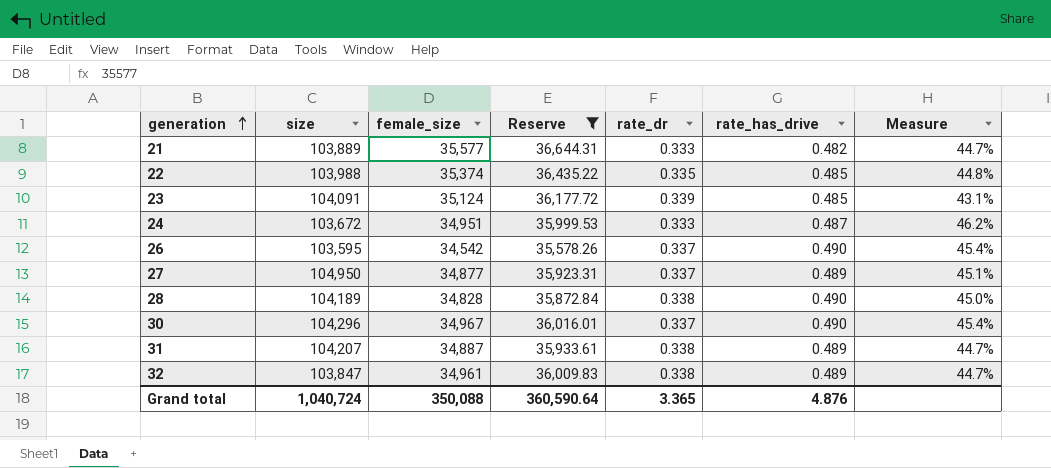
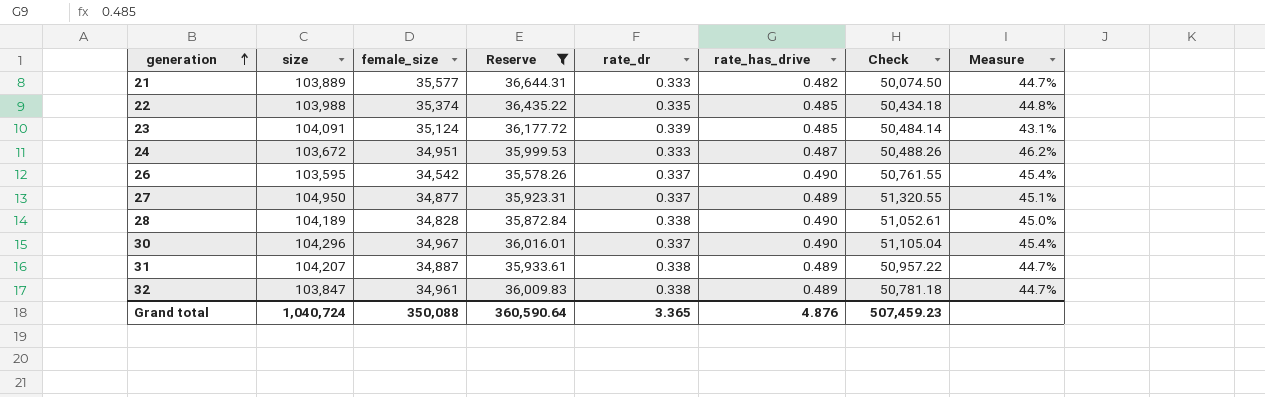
column Check | formula: none -> [size] * [rate_has_drive]

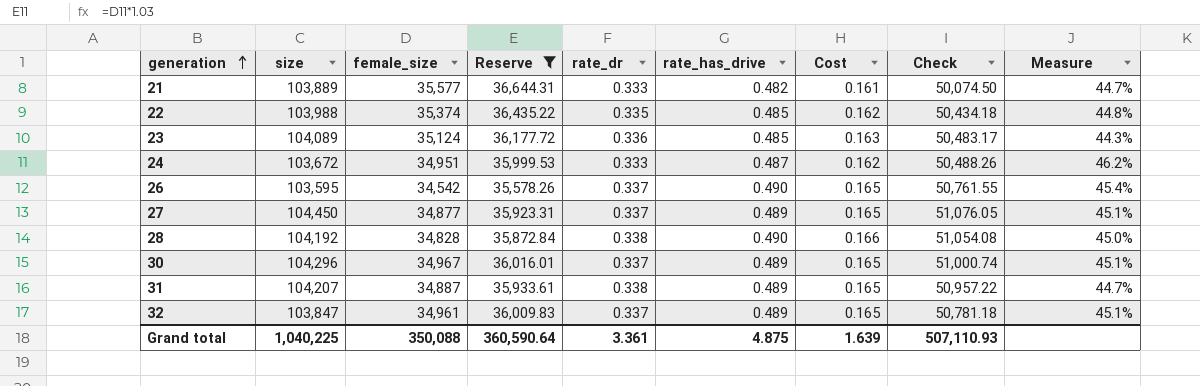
column Cost | formula: none -> [rate_dr] * [rate_has_drive]
23 | size: 104,091 -> 104,089
23 | rate_dr: 0.339 -> 0.336
23 | Check: 50,484.14 -> 50,483.17
23 | Measure: 43.1% -> 44.3%
27 | size: 104,950 -> 104,450
27 | Check: 51,320.55 -> 51,076.05
28 | size: 104,189 -> 104,192
28 | Check: 51,052.61 -> 51,054.08
30 | rate_has_drive: 0.490 -> 0.489
30 | Check: 51,105.04 -> 51,000.74
30 | Measure: 45.4% -> 45.1%
32 | rate_dr: 0.338 -> 0.337
32 | Measure: 44.7% -> 45.1%
Grand total | size: 1,040,724 -> 1,040,225
Grand total | rate_dr: 3.365 -> 3.361
Grand total | rate_has_drive: 4.876 -> 4.875
Grand total | Check: 507,459.23 -> 507,110.93

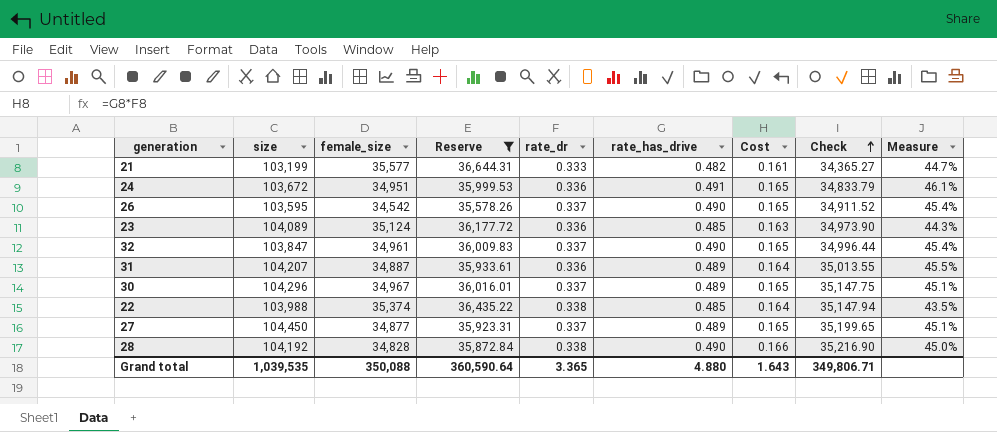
row order: generation ascending -> Check ascending
column Check | formula: [size] * [rate_has_drive] -> [size] * [rate_dr]
21 | size: 103,889 -> 103,199
24 | rate_dr: 0.333 -> 0.336
24 | rate_has_drive: 0.487 -> 0.491
24 | Cost: 0.162 -> 0.165
24 | Measure: 46.2% -> 46.1%
32 | rate_has_drive: 0.489 -> 0.490
32 | Measure: 45.1% -> 45.4%
31 | rate_dr: 0.338 -> 0.336
31 | Cost: 0.165 -> 0.164
31 | Measure: 44.7% -> 45.5%
22 | rate_dr: 0.335 -> 0.338
22 | Cost: 0.162 -> 0.164
22 | Measure: 44.8% -> 43.5%
Grand total | size: 1,040,225 -> 1,039,535
Grand total | rate_dr: 3.361 -> 3.365
Grand total | rate_has_drive: 4.875 -> 4.880
Grand total | Cost: 1.639 -> 1.643
Grand total | Check: 507,110.93 -> 349,806.71

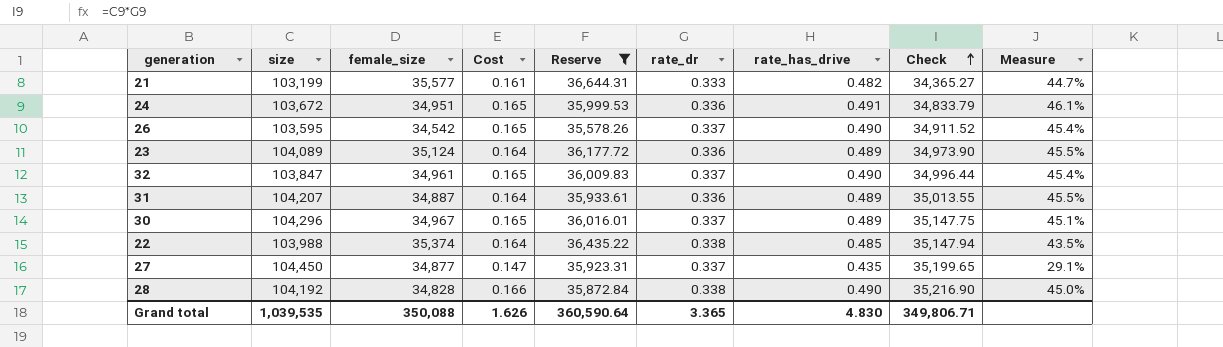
column Cost | position: 7 -> 4
23 | Cost: 0.163 -> 0.164
23 | rate_has_drive: 0.485 -> 0.489
23 | Measure: 44.3% -> 45.5%
27 | Cost: 0.165 -> 0.147
27 | rate_has_drive: 0.489 -> 0.435
27 | Measure: 45.1% -> 29.1%
Grand total | Cost: 1.643 -> 1.626
Grand total | rate_has_drive: 4.880 -> 4.830

